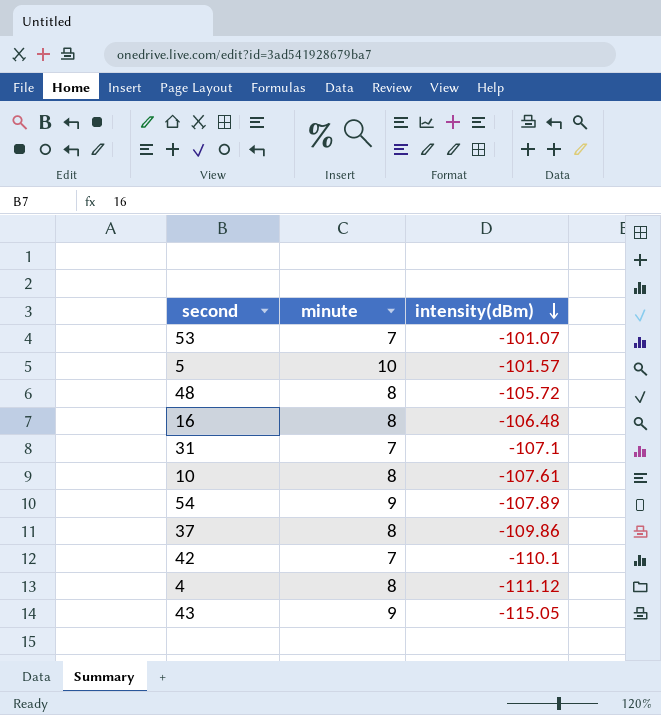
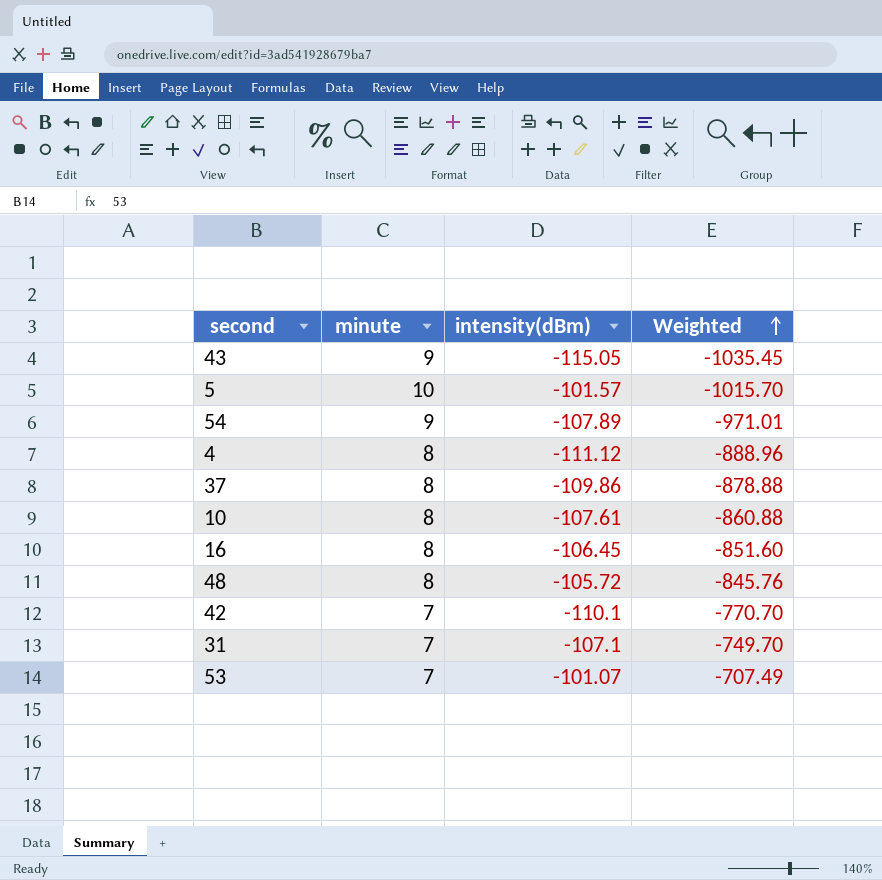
row order: intensity(dBm) descending -> Weighted ascending
column Weighted | formula: none -> [minute] * [intensity(dBm)]
16 | intensity(dBm): -106.48 -> -106.45

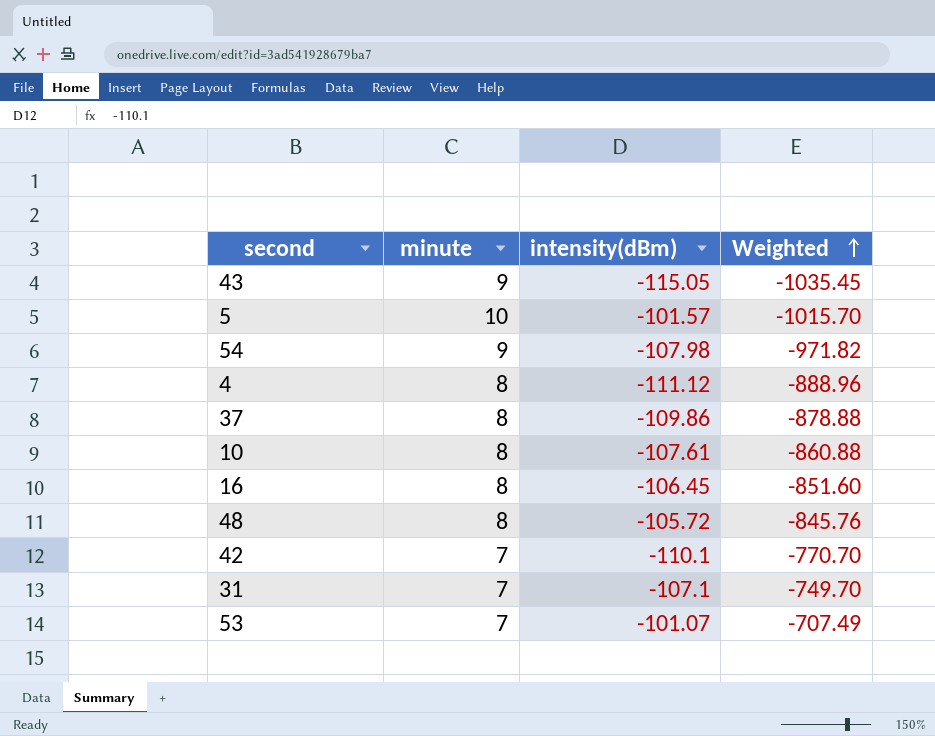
54 | intensity(dBm): -107.89 -> -107.98
54 | Weighted: -971.01 -> -971.82

